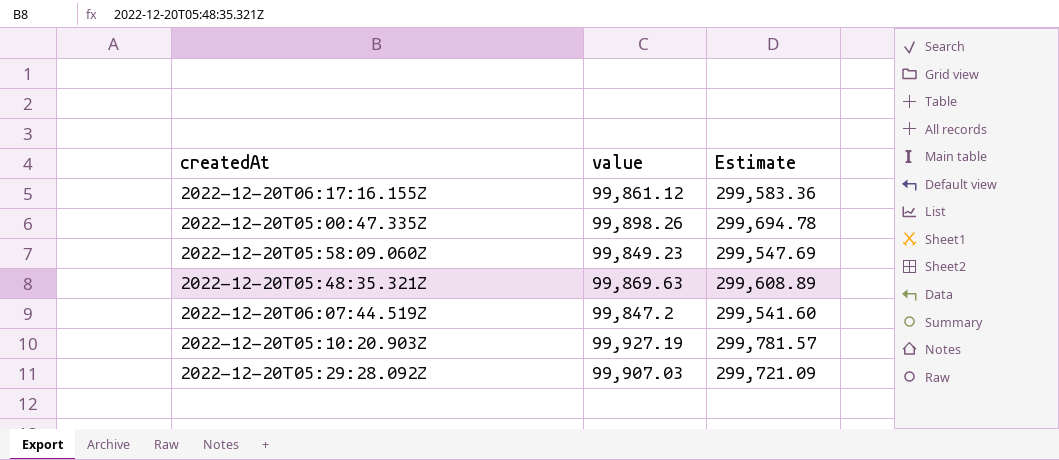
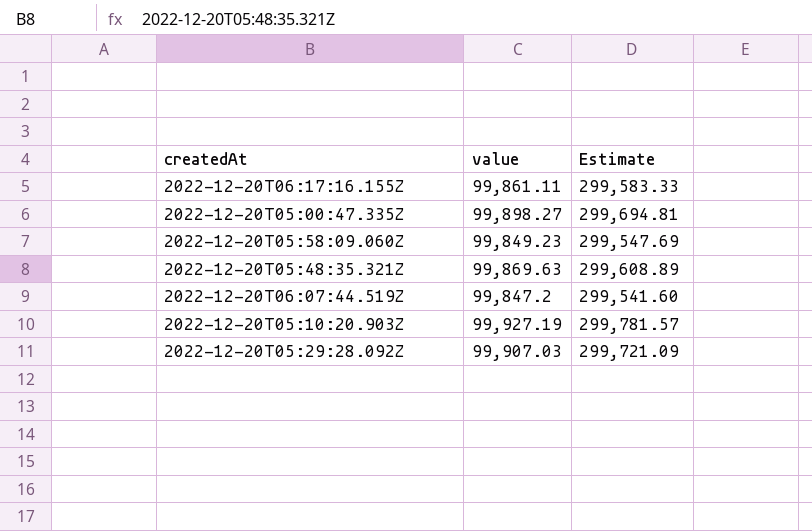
2022-12-20T06:17:16.155Z | value: 99,861.12 -> 99,861.11
2022-12-20T06:17:16.155Z | Estimate: 299,583.36 -> 299,583.33
2022-12-20T05:00:47.335Z | value: 99,898.26 -> 99,898.27
2022-12-20T05:00:47.335Z | Estimate: 299,694.78 -> 299,694.81

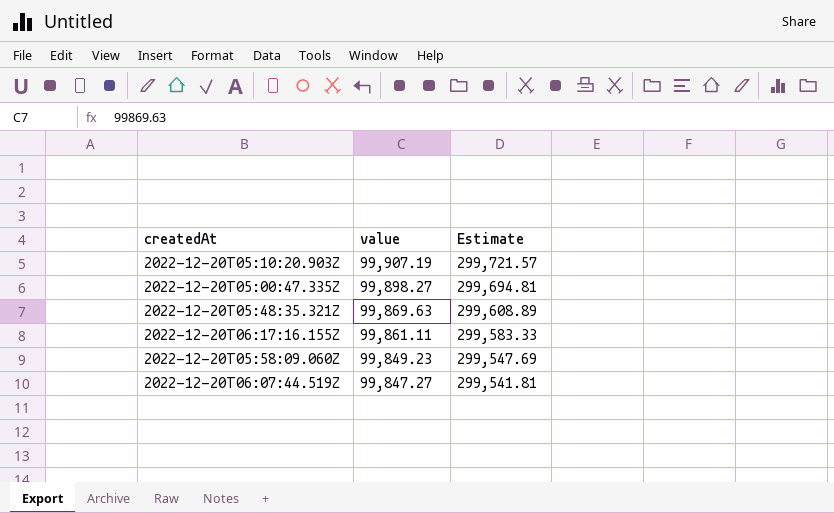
row order: none -> value descending
row 2022-12-20T05:29:28.092Z: 99,907.03 | 299,721.09 -> none
2022-12-20T05:10:20.903Z | value: 99,927.19 -> 99,907.19
2022-12-20T05:10:20.903Z | Estimate: 299,781.57 -> 299,721.57
2022-12-20T06:07:44.519Z | value: 99,847.2 -> 99,847.27
2022-12-20T06:07:44.519Z | Estimate: 299,541.60 -> 299,541.81

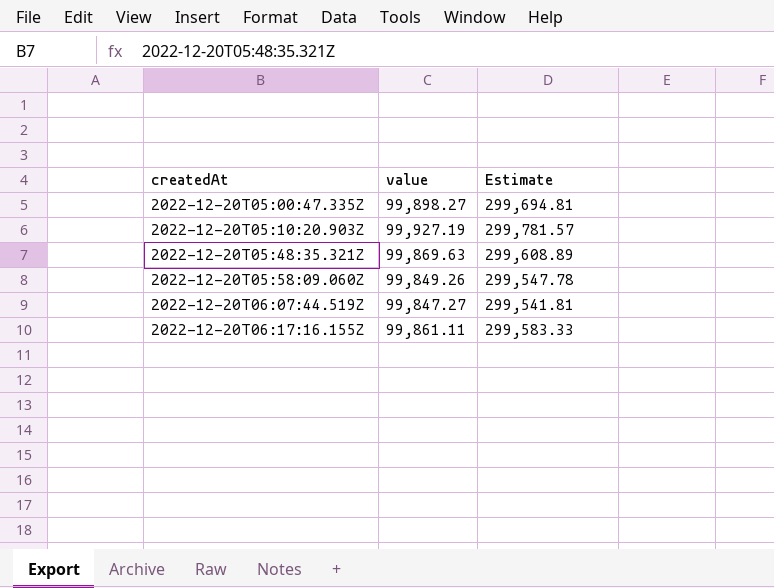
row order: value descending -> createdAt ascending
2022-12-20T05:10:20.903Z | value: 99,907.19 -> 99,927.19
2022-12-20T05:10:20.903Z | Estimate: 299,721.57 -> 299,781.57
2022-12-20T05:58:09.060Z | value: 99,849.23 -> 99,849.26
2022-12-20T05:58:09.060Z | Estimate: 299,547.69 -> 299,547.78

